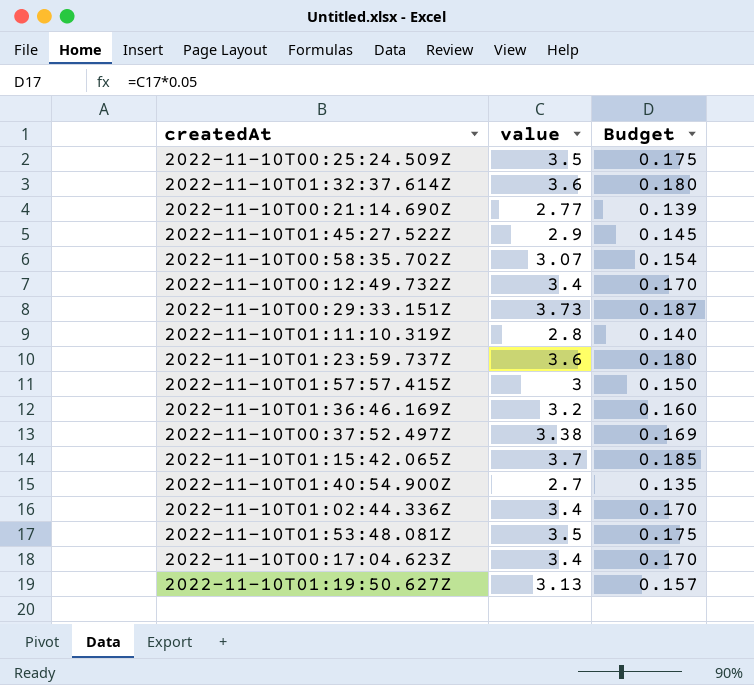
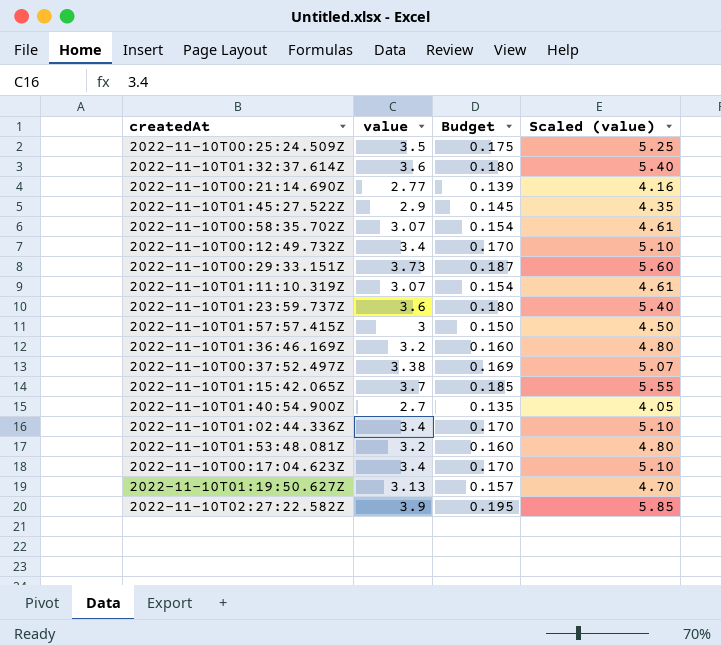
column Scaled (value) | formula: none -> [value] * 1.5
2022-11-10T01:11:10.319Z | value: 2.8 -> 3.07
2022-11-10T01:11:10.319Z | Budget: 0.140 -> 0.154
2022-11-10T01:53:48.081Z | value: 3.5 -> 3.2
2022-11-10T01:53:48.081Z | Budget: 0.175 -> 0.160
row 2022-11-10T02:27:22.582Z: none -> 3.9 | 0.195 | 5.85

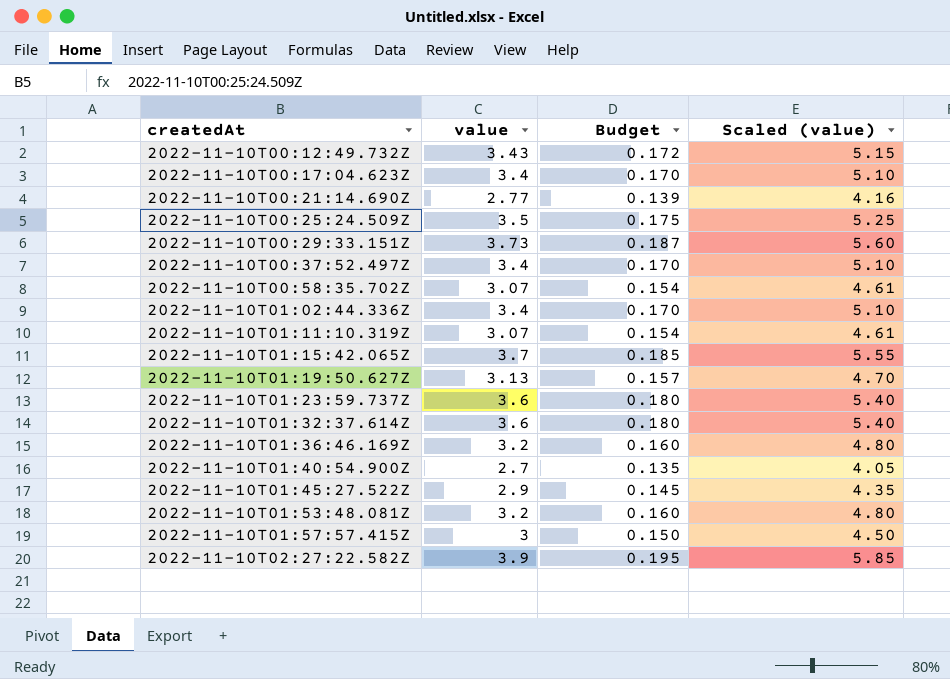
row order: none -> createdAt ascending
2022-11-10T00:12:49.732Z | value: 3.4 -> 3.43
2022-11-10T00:12:49.732Z | Budget: 0.170 -> 0.172
2022-11-10T00:12:49.732Z | Scaled (value): 5.10 -> 5.15
2022-11-10T00:37:52.497Z | value: 3.38 -> 3.4
2022-11-10T00:37:52.497Z | Budget: 0.169 -> 0.170
2022-11-10T00:37:52.497Z | Scaled (value): 5.07 -> 5.10

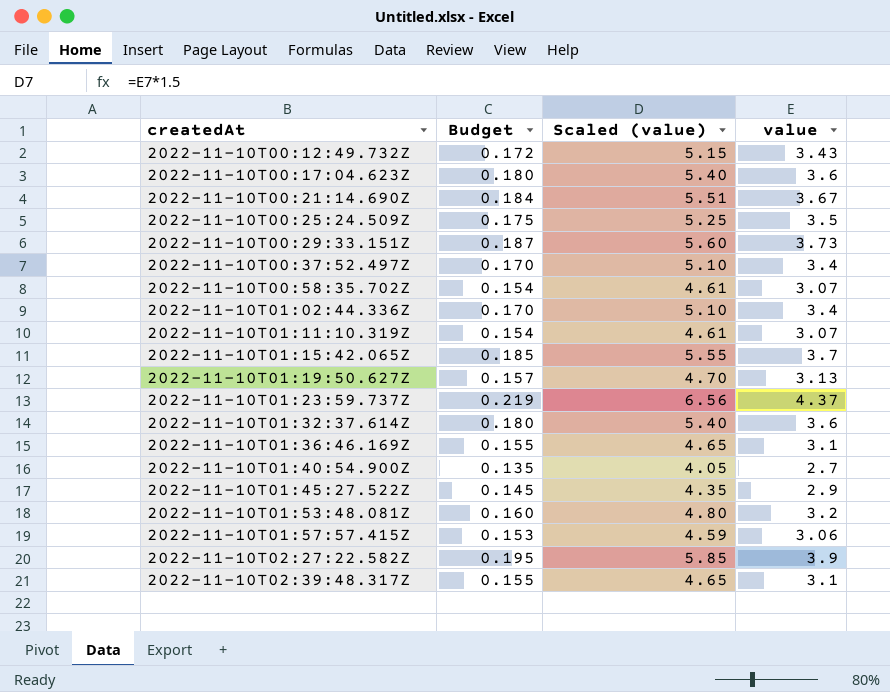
column value | position: 2 -> 4
2022-11-10T00:17:04.623Z | Budget: 0.170 -> 0.180
2022-11-10T00:17:04.623Z | Scaled (value): 5.10 -> 5.40
2022-11-10T00:17:04.623Z | value: 3.4 -> 3.6
2022-11-10T00:21:14.690Z | Budget: 0.139 -> 0.184
2022-11-10T00:21:14.690Z | Scaled (value): 4.16 -> 5.51
2022-11-10T00:21:14.690Z | value: 2.77 -> 3.67
2022-11-10T01:23:59.737Z | Budget: 0.180 -> 0.219
2022-11-10T01:23:59.737Z | Scaled (value): 5.40 -> 6.56
2022-11-10T01:23:59.737Z | value: 3.6 -> 4.37
2022-11-10T01:36:46.169Z | Budget: 0.160 -> 0.155
2022-11-10T01:36:46.169Z | Scaled (value): 4.80 -> 4.65
2022-11-10T01:36:46.169Z | value: 3.2 -> 3.1
2022-11-10T01:57:57.415Z | Budget: 0.150 -> 0.153
2022-11-10T01:57:57.415Z | Scaled (value): 4.50 -> 4.59
2022-11-10T01:57:57.415Z | value: 3 -> 3.06
row 2022-11-10T02:39:48.317Z: none -> 0.155 | 4.65 | 3.1

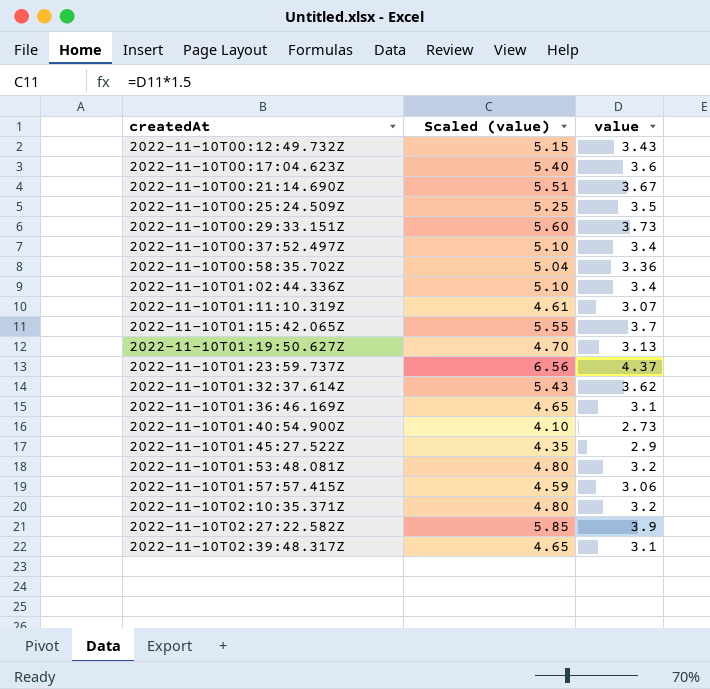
column Budget | formula: [value] * 0.05 -> none
2022-11-10T00:58:35.702Z | Scaled (value): 4.61 -> 5.04
2022-11-10T00:58:35.702Z | value: 3.07 -> 3.36
2022-11-10T01:32:37.614Z | Scaled (value): 5.40 -> 5.43
2022-11-10T01:32:37.614Z | value: 3.6 -> 3.62
2022-11-10T01:40:54.900Z | Scaled (value): 4.05 -> 4.10
2022-11-10T01:40:54.900Z | value: 2.7 -> 2.73
row 2022-11-10T02:10:35.371Z: none -> 4.80 | 3.2

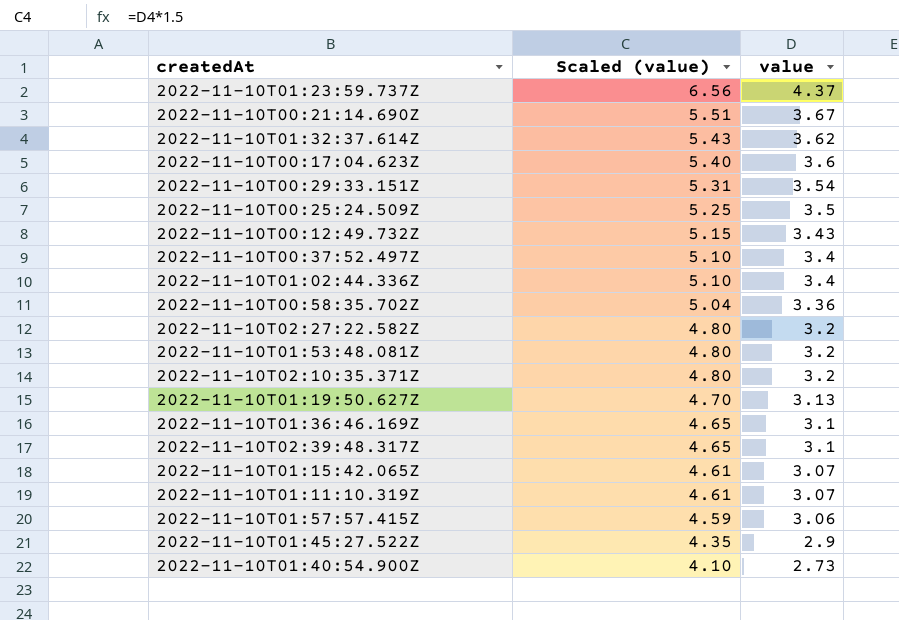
row order: createdAt ascending -> Scaled (value) descending
2022-11-10T00:29:33.151Z | Scaled (value): 5.60 -> 5.31
2022-11-10T00:29:33.151Z | value: 3.73 -> 3.54
2022-11-10T02:27:22.582Z | Scaled (value): 5.85 -> 4.80
2022-11-10T02:27:22.582Z | value: 3.9 -> 3.2
2022-11-10T01:15:42.065Z | Scaled (value): 5.55 -> 4.61
2022-11-10T01:15:42.065Z | value: 3.7 -> 3.07

